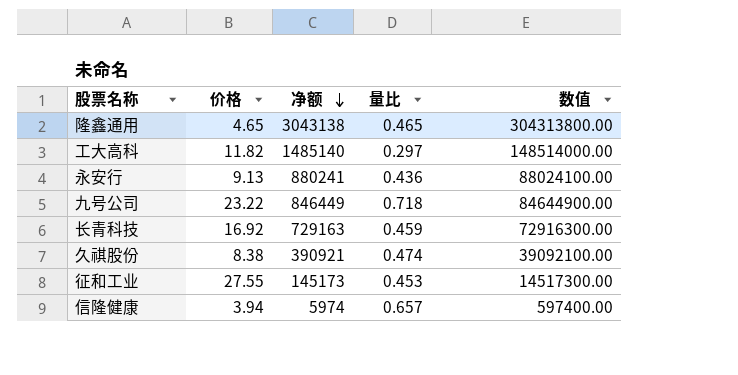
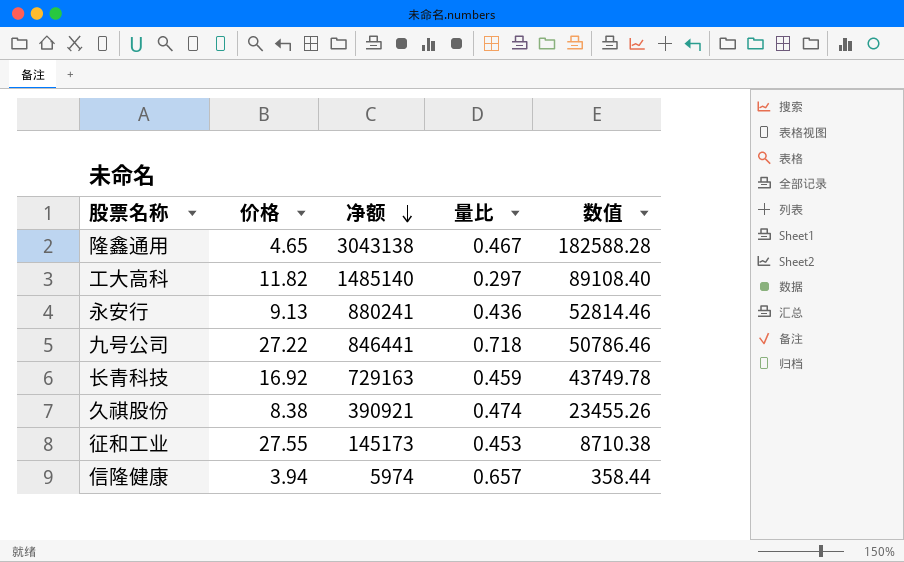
column 数值 | formula: [净额] * 100 -> [净额] * 0.06
隆鑫通用 | 量比: 0.465 -> 0.467
九号公司 | 价格: 23.22 -> 27.22
九号公司 | 净额: 846449 -> 846441

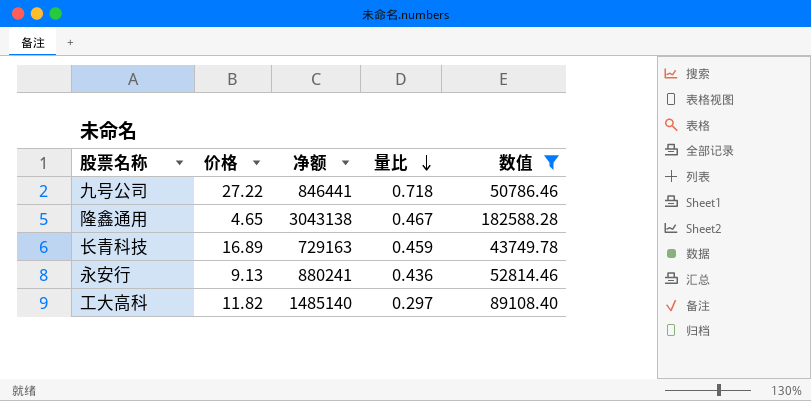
filter: none -> 数值 >= 43749.78
row order: 净额 descending -> 量比 descending
长青科技 | 价格: 16.92 -> 16.89

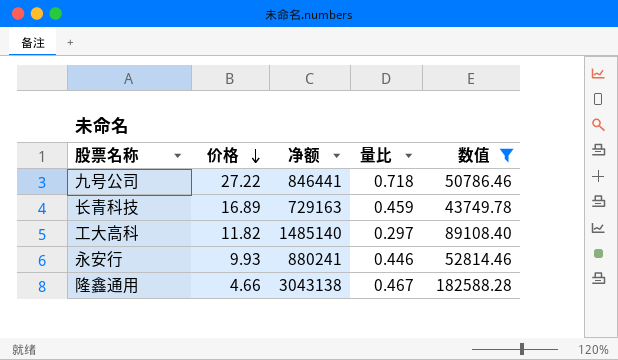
row order: 量比 descending -> 价格 descending
永安行 | 价格: 9.13 -> 9.93
永安行 | 量比: 0.436 -> 0.446
隆鑫通用 | 价格: 4.65 -> 4.66

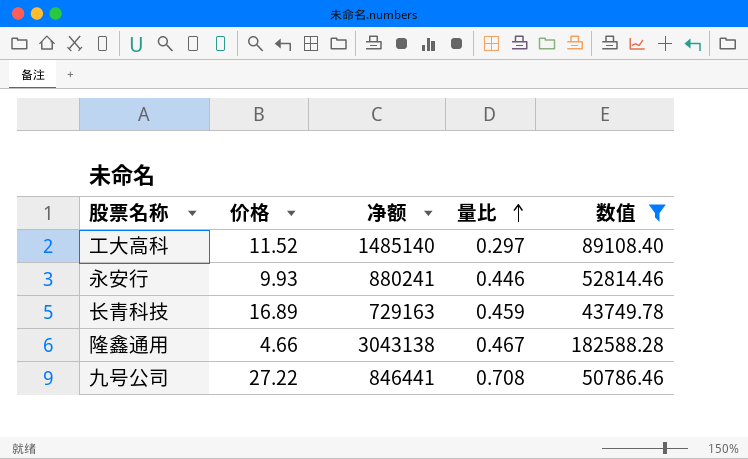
row order: 价格 descending -> 量比 ascending
工大高科 | 价格: 11.82 -> 11.52
九号公司 | 量比: 0.718 -> 0.708

